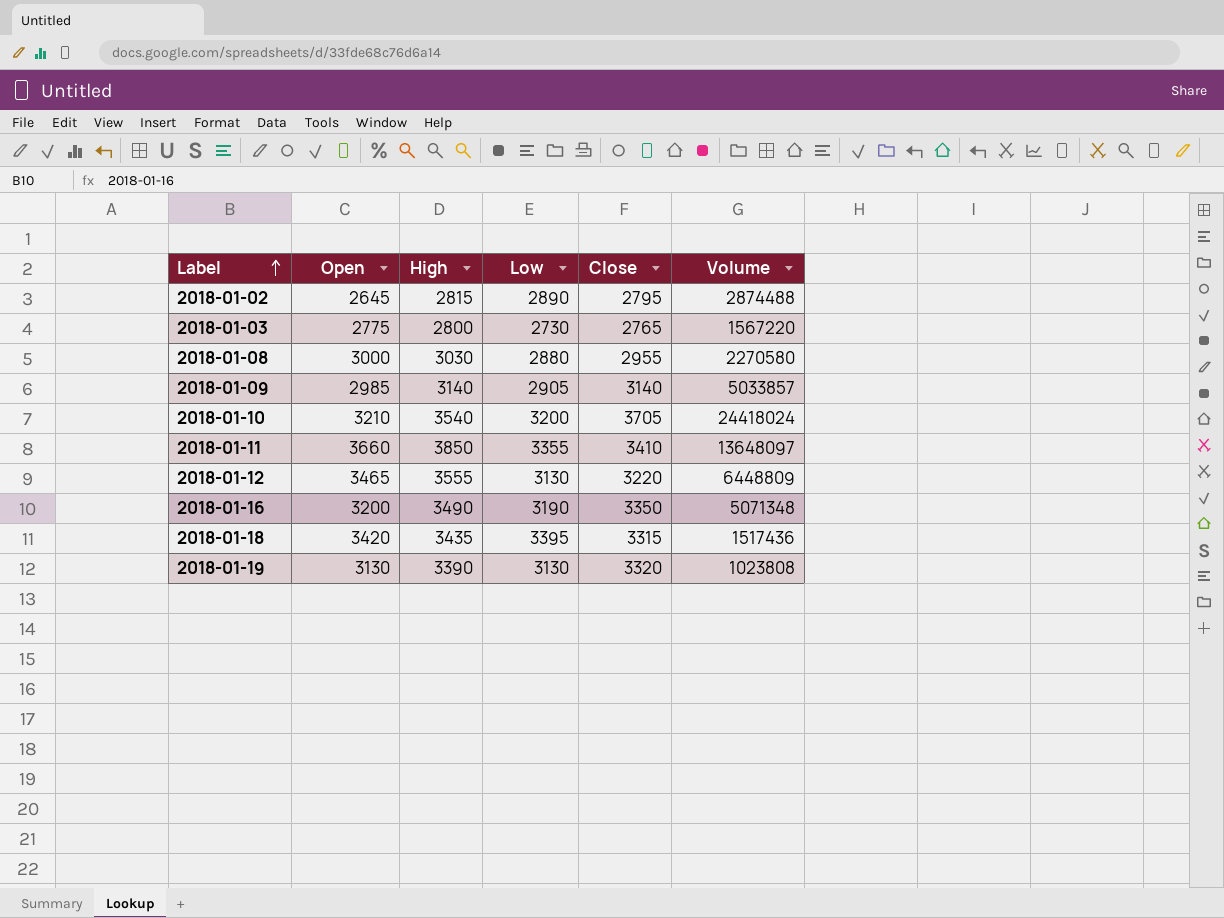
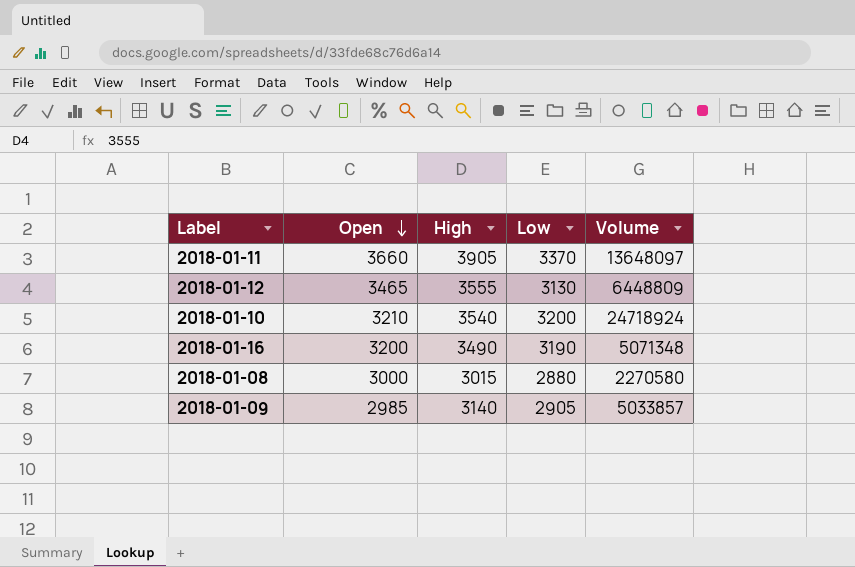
row order: Label ascending -> Open descending
column Close | position: 5 -> none
row 2018-01-02: 2645 | 2815 | 2890 | 2795 | 2874488 -> none
row 2018-01-03: 2775 | 2800 | 2730 | 2765 | 1567220 -> none
row 2018-01-18: 3420 | 3435 | 3395 | 3315 | 1517436 -> none
row 2018-01-19: 3130 | 3390 | 3130 | 3320 | 1023808 -> none
2018-01-11 | High: 3850 -> 3905
2018-01-11 | Low: 3355 -> 3370
2018-01-10 | Volume: 24418024 -> 24718924
2018-01-08 | High: 3030 -> 3015

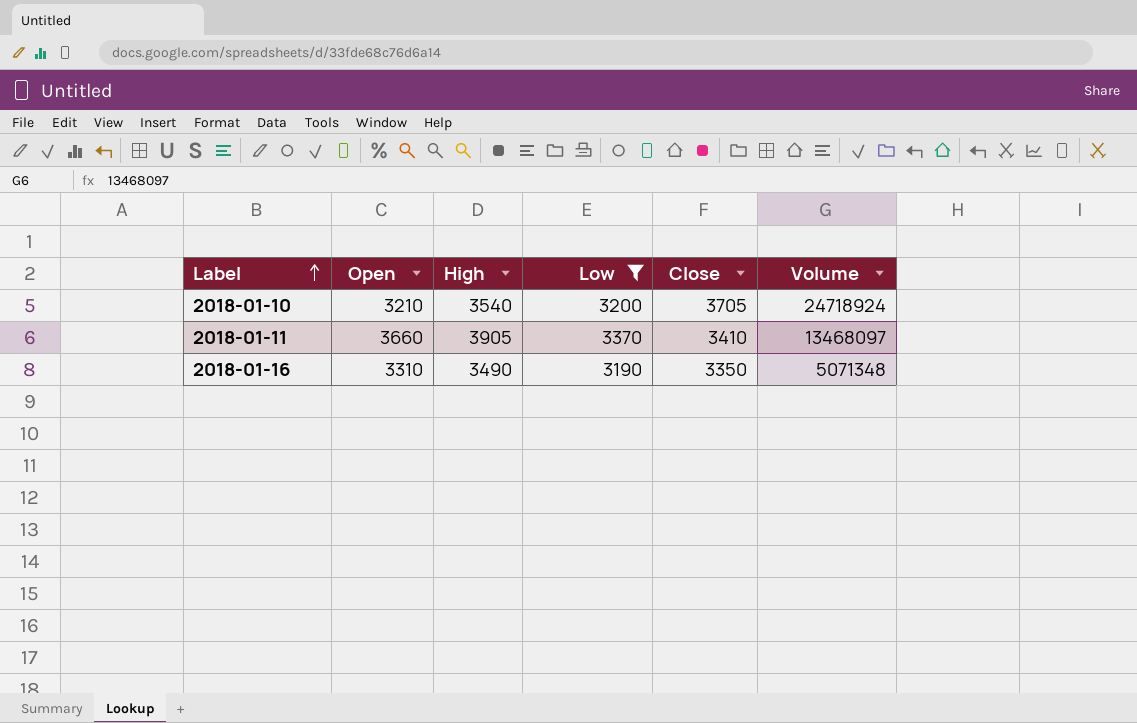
filter: none -> Low >= 3190
row order: Open descending -> Label ascending
column Close | position: none -> 5
2018-01-11 | Volume: 13648097 -> 13468097
2018-01-16 | Open: 3200 -> 3310

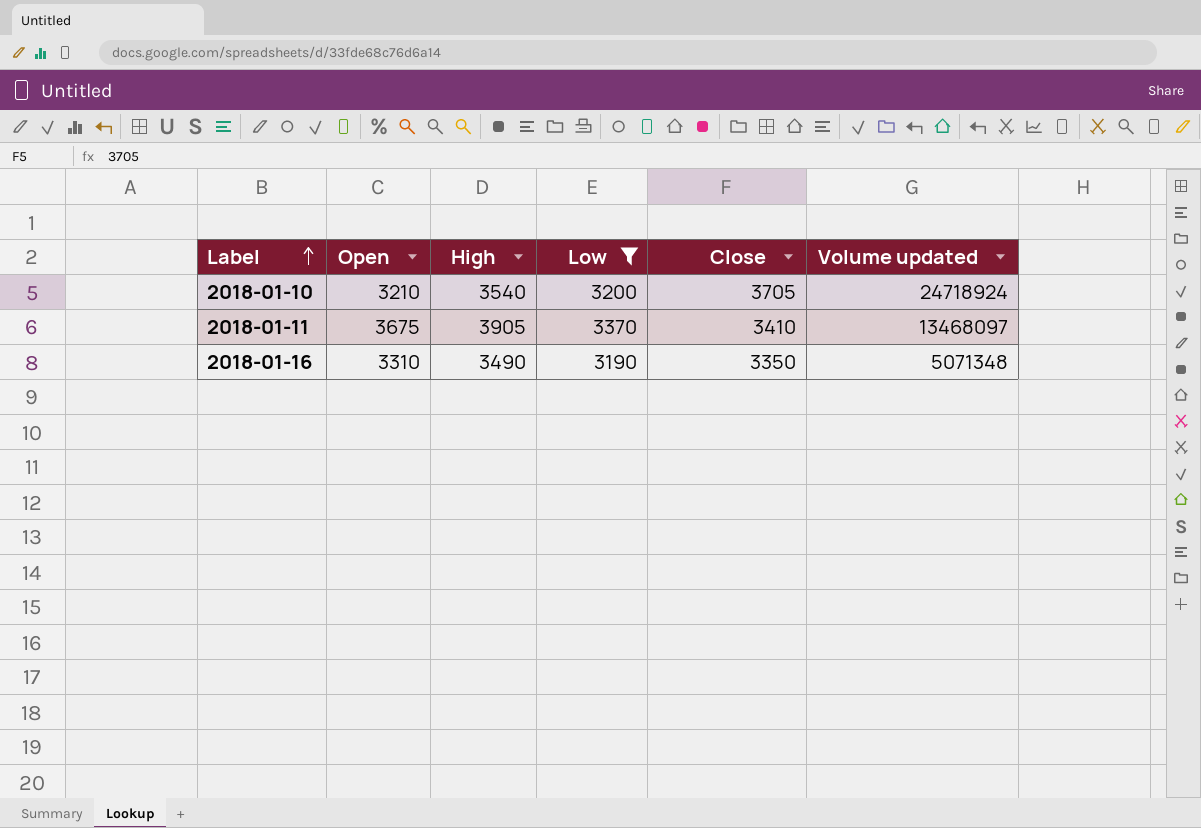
column name: Volume -> Volume updated
2018-01-11 | Open: 3660 -> 3675

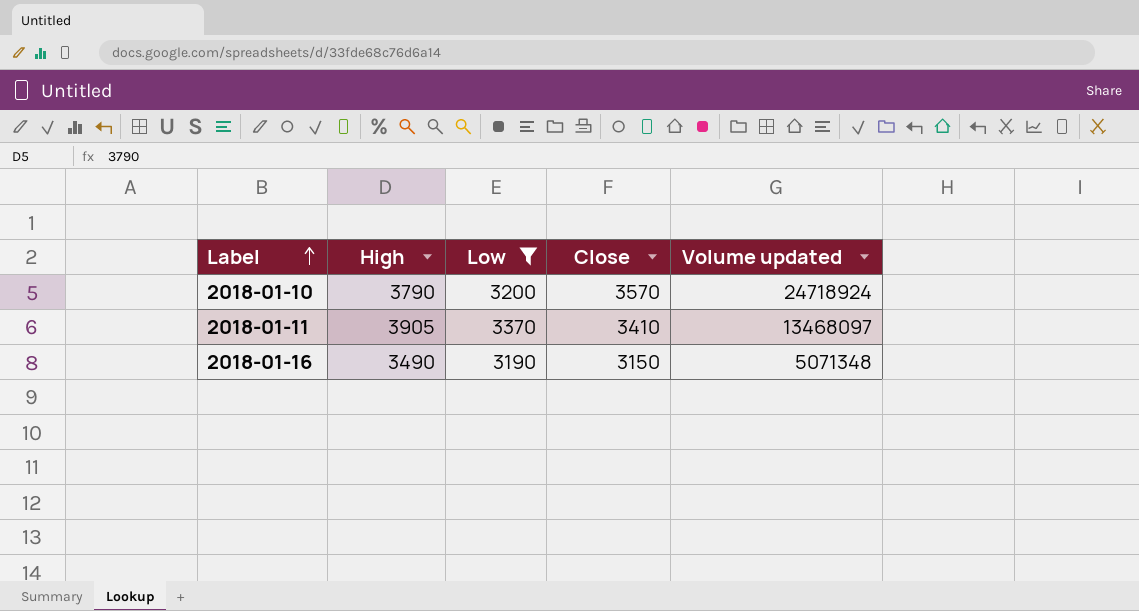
column Open | position: 2 -> none
2018-01-10 | High: 3540 -> 3790
2018-01-10 | Close: 3705 -> 3570
2018-01-16 | Close: 3350 -> 3150

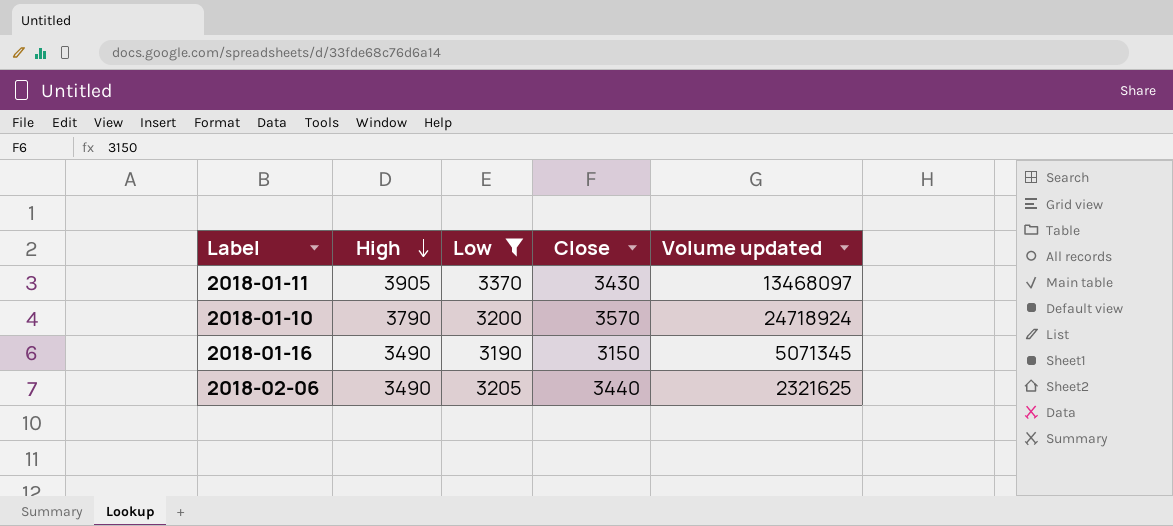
row order: Label ascending -> High descending
2018-01-11 | Close: 3410 -> 3430
2018-01-16 | Volume updated: 5071348 -> 5071345
row 2018-02-06: none -> 3490 | 3205 | 3440 | 2321625

